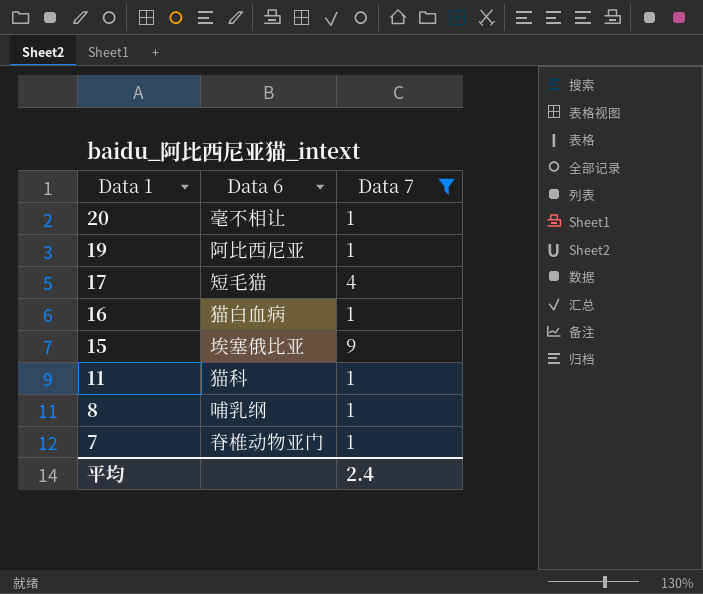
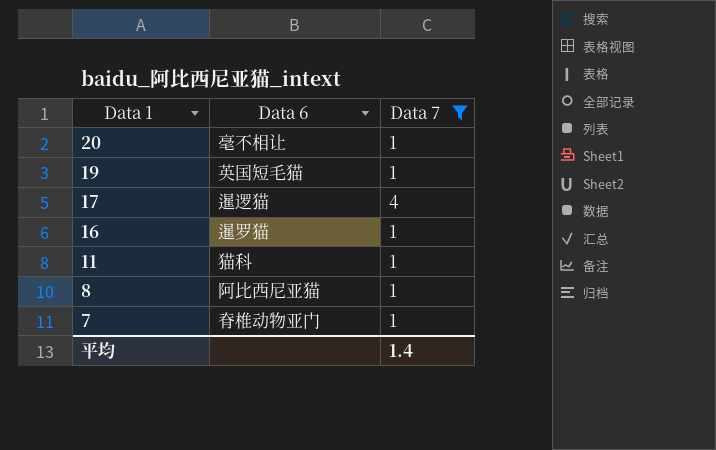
row 15: 埃塞俄比亚 | 9 -> none
19 | Data 6: 阿比西尼亚 -> 英国短毛猫
17 | Data 6: 短毛猫 -> 暹逻猫
16 | Data 6: 猫白血病 -> 暹罗猫
8 | Data 6: 哺乳纲 -> 阿比西尼亚猫
平均 | Data 7: 2.4 -> 1.4

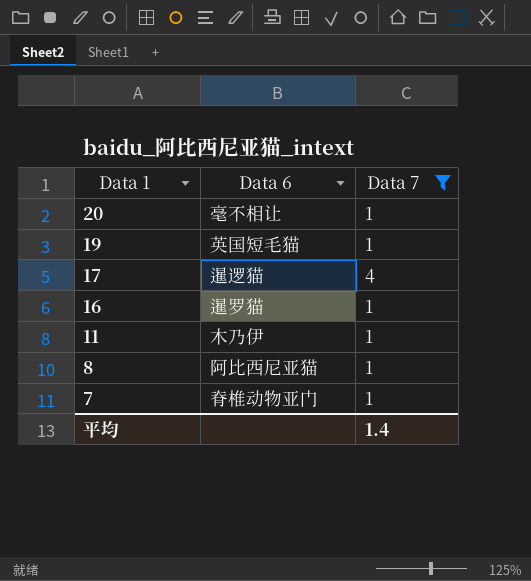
11 | Data 6: 猫科 -> 木乃伊

